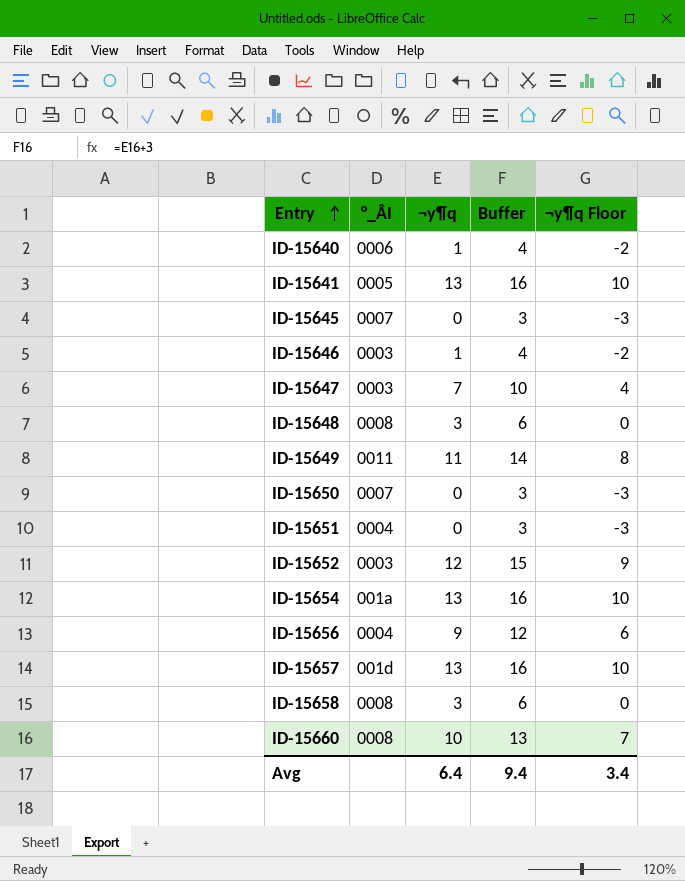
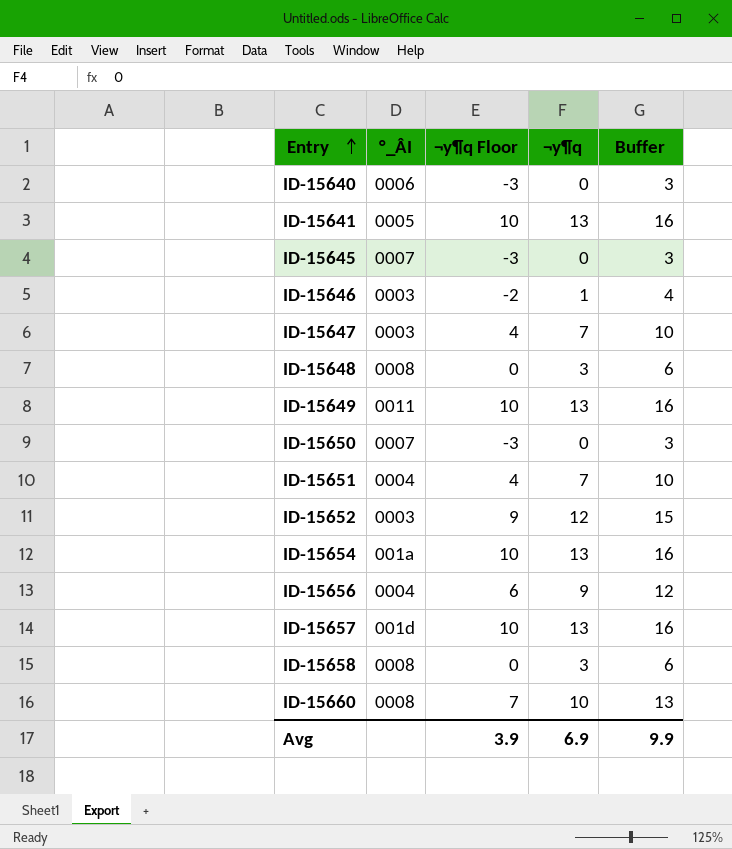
column ¬y¶q Floor | position: 5 -> 3
ID-15640 | ¬y¶q Floor: -2 -> -3
ID-15640 | ¬y¶q: 1 -> 0
ID-15640 | Buffer: 4 -> 3
ID-15649 | ¬y¶q Floor: 8 -> 10
ID-15649 | ¬y¶q: 11 -> 13
ID-15649 | Buffer: 14 -> 16
ID-15651 | ¬y¶q Floor: -3 -> 4
ID-15651 | ¬y¶q: 0 -> 7
ID-15651 | Buffer: 3 -> 10
Avg | ¬y¶q Floor: 3.4 -> 3.9
Avg | ¬y¶q: 6.4 -> 6.9
Avg | Buffer: 9.4 -> 9.9

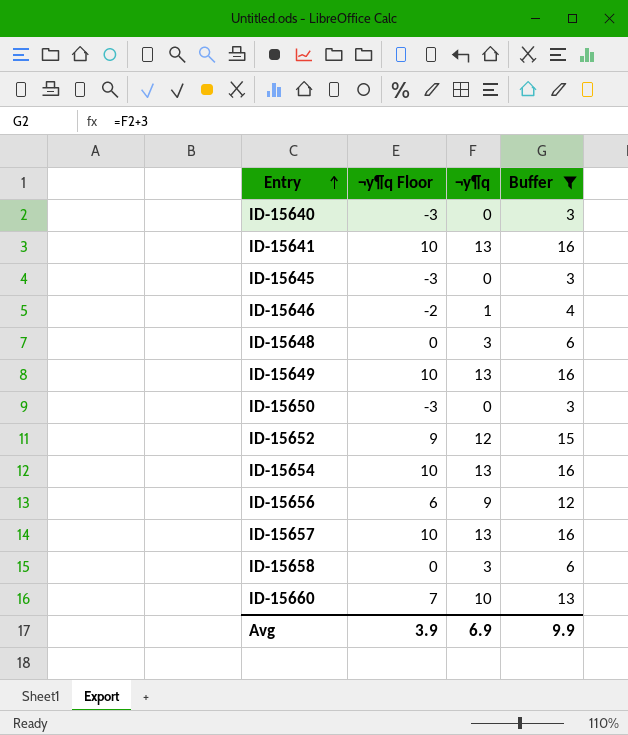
filter: none -> Buffer != 10
column °_ÂI | position: 2 -> none

